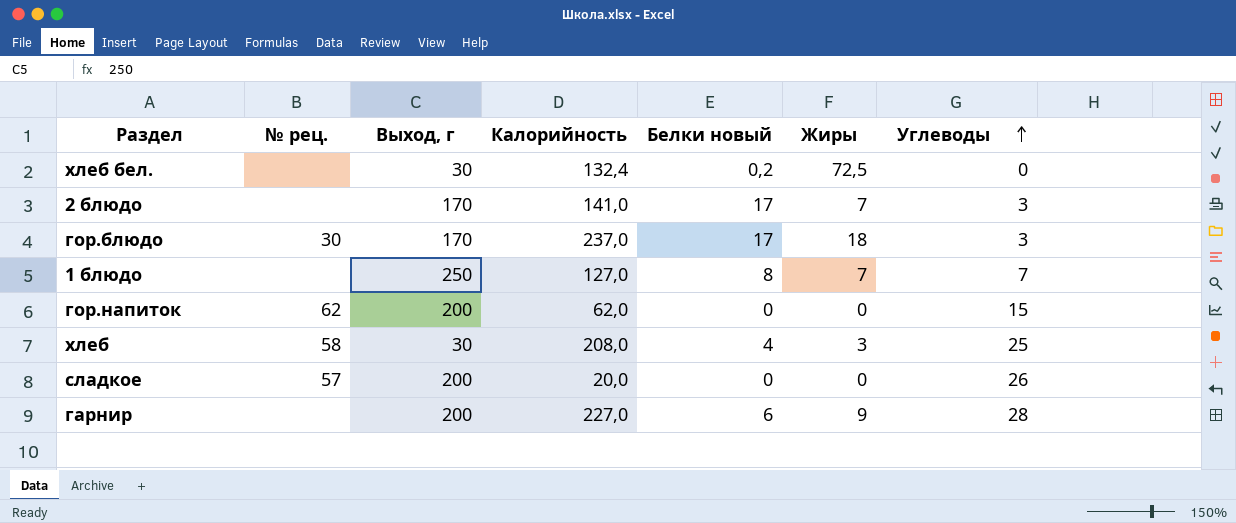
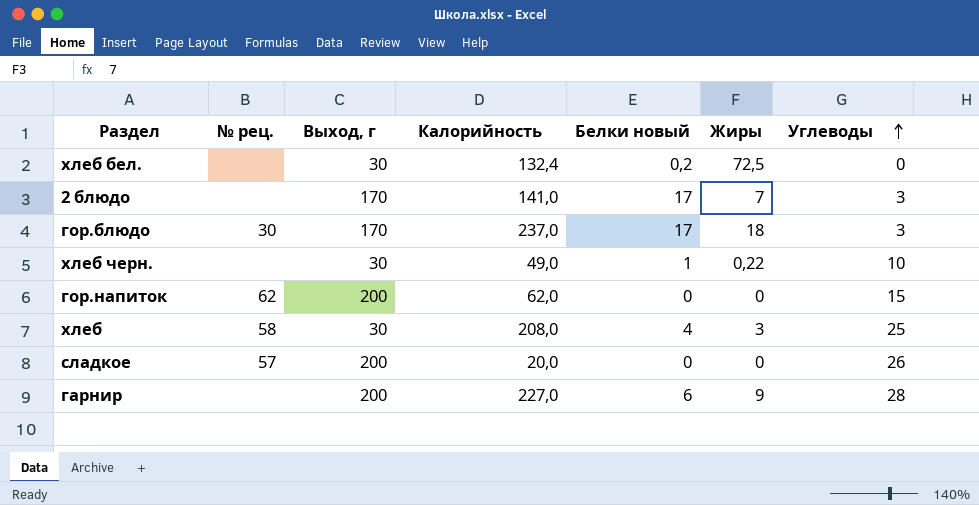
row 1 блюдо: none | 250 | 127,0 | 8 | 7 | 7 -> none
row хлеб черн.: none -> none | 30 | 49,0 | 1 | 0,22 | 10

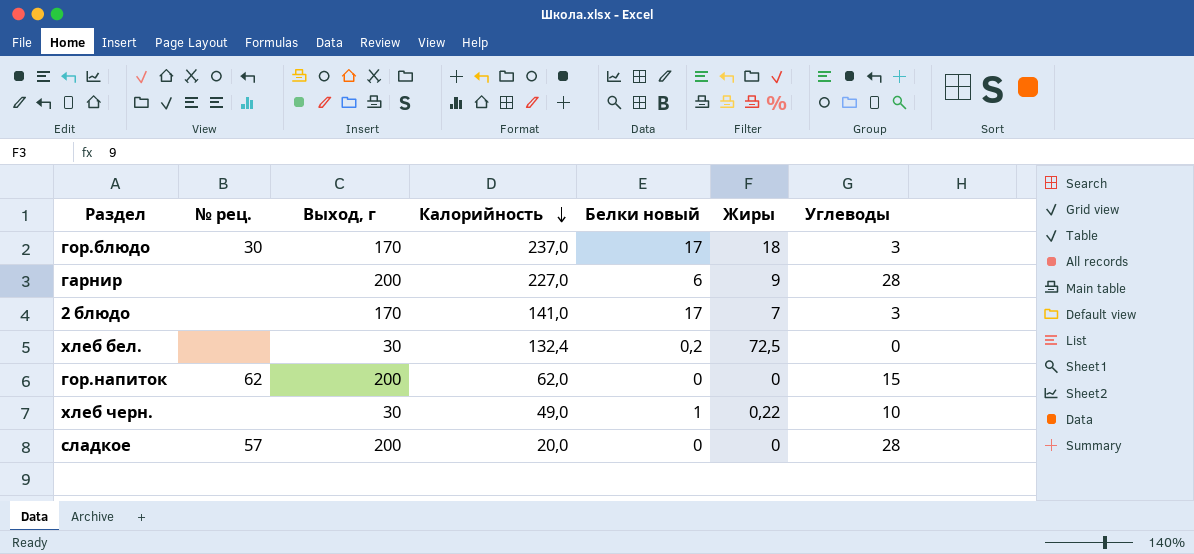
row order: Углеводы ascending -> Калорийность descending
row хлеб: 58 | 30 | 208,0 | 4 | 3 | 25 -> none
сладкое | Углеводы: 26 -> 28

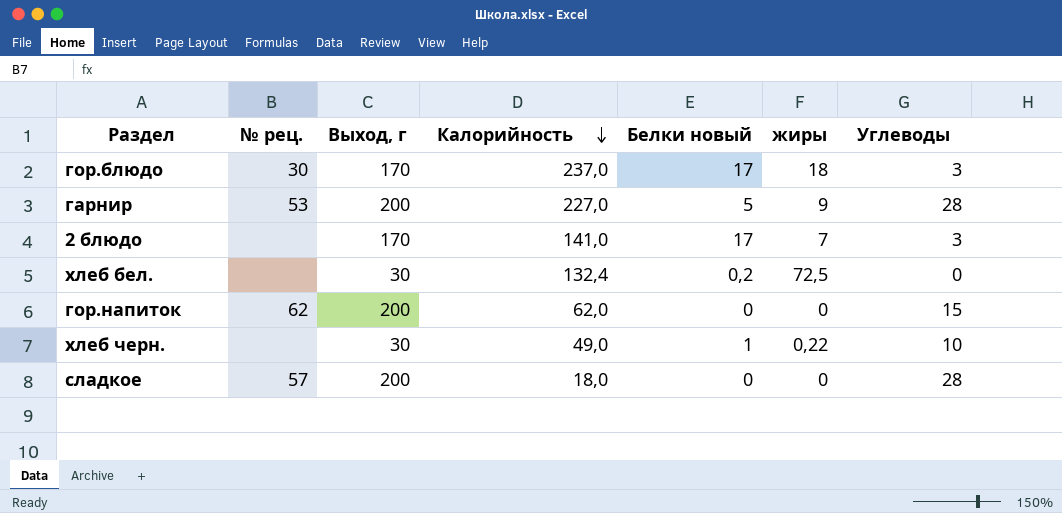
column name: Жиры -> жиры
гарнир | № рец.: none -> 53
гарнир | Белки новый: 6 -> 5
сладкое | Калорийность: 20,0 -> 18,0

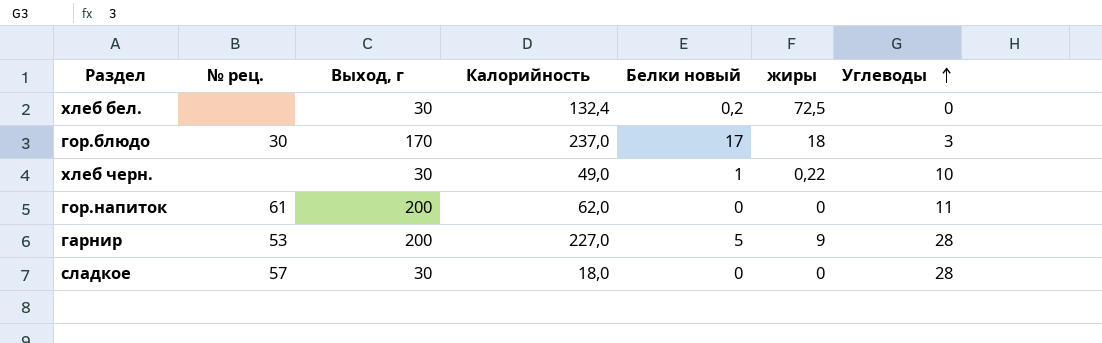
row order: Калорийность descending -> Углеводы ascending
row 2 блюдо: none | 170 | 141,0 | 17 | 7 | 3 -> none
гор.напиток | № рец.: 62 -> 61
гор.напиток | Углеводы: 15 -> 11
сладкое | Выход, г: 200 -> 30

